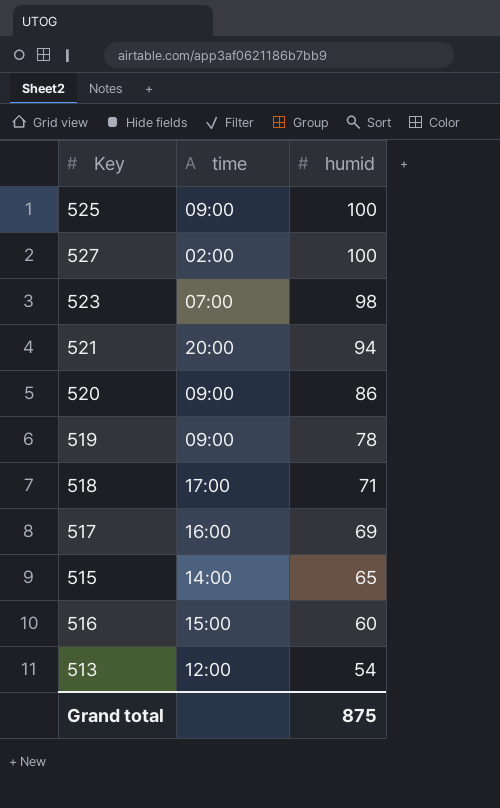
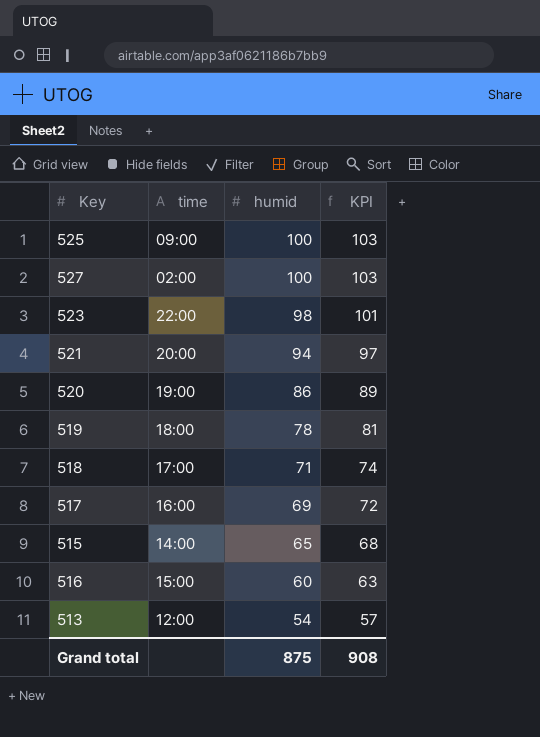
column KPI | formula: none -> [humid] + 3
523 | time: 07:00 -> 22:00
520 | time: 09:00 -> 19:00
519 | time: 09:00 -> 18:00

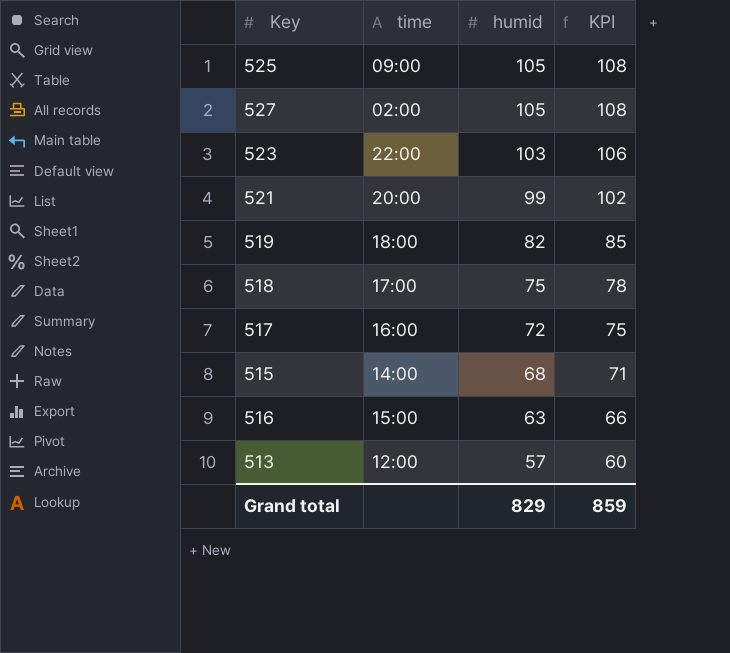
row 520: 19:00 | 86 | 89 -> none
525 | humid: 100 -> 105
525 | KPI: 103 -> 108
527 | humid: 100 -> 105
527 | KPI: 103 -> 108
523 | humid: 98 -> 103
523 | KPI: 101 -> 106
521 | humid: 94 -> 99
521 | KPI: 97 -> 102
519 | humid: 78 -> 82
519 | KPI: 81 -> 85
518 | humid: 71 -> 75
518 | KPI: 74 -> 78
517 | humid: 69 -> 72
517 | KPI: 72 -> 75
515 | humid: 65 -> 68
515 | KPI: 68 -> 71
516 | humid: 60 -> 63
516 | KPI: 63 -> 66
513 | humid: 54 -> 57
513 | KPI: 57 -> 60
Grand total | humid: 875 -> 829
Grand total | KPI: 908 -> 859

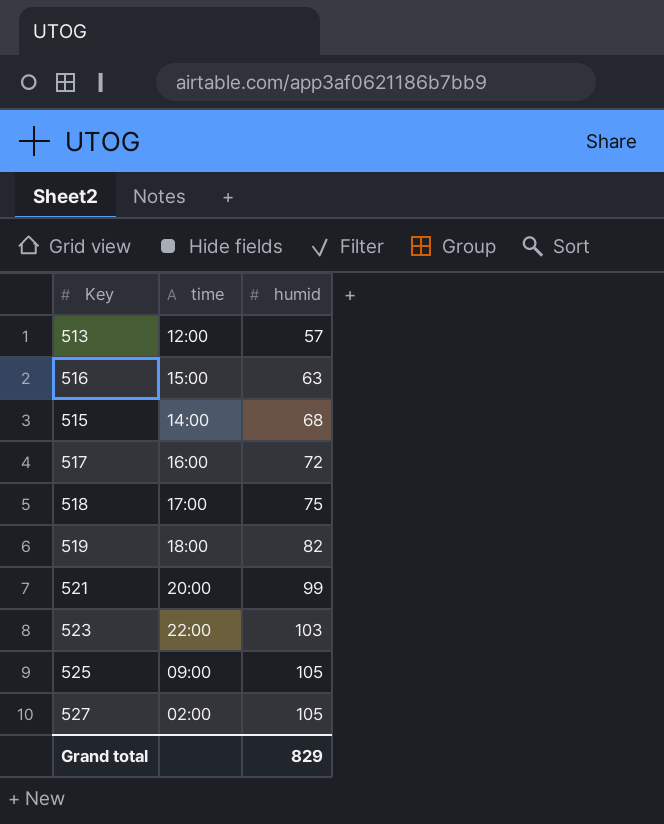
row order: humid descending -> humid ascending
column KPI | formula: [humid] + 3 -> none

